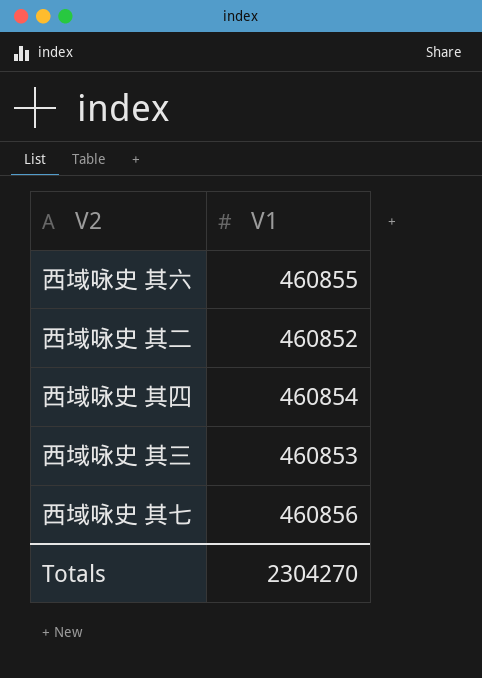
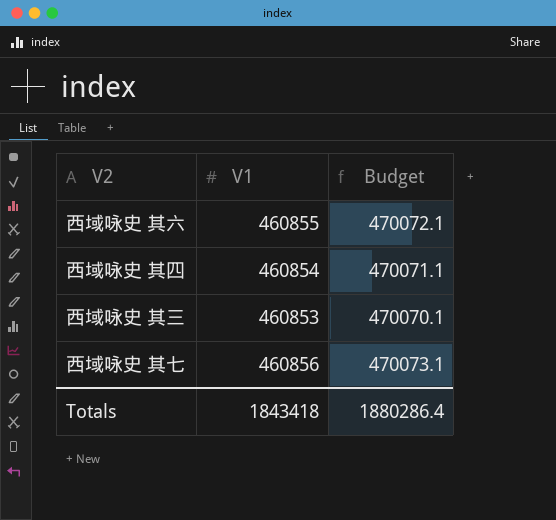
column Budget | formula: none -> [V1] * 1.02
row 西域咏史 其二: 460852 -> none
Totals | V1: 2304270 -> 1843418

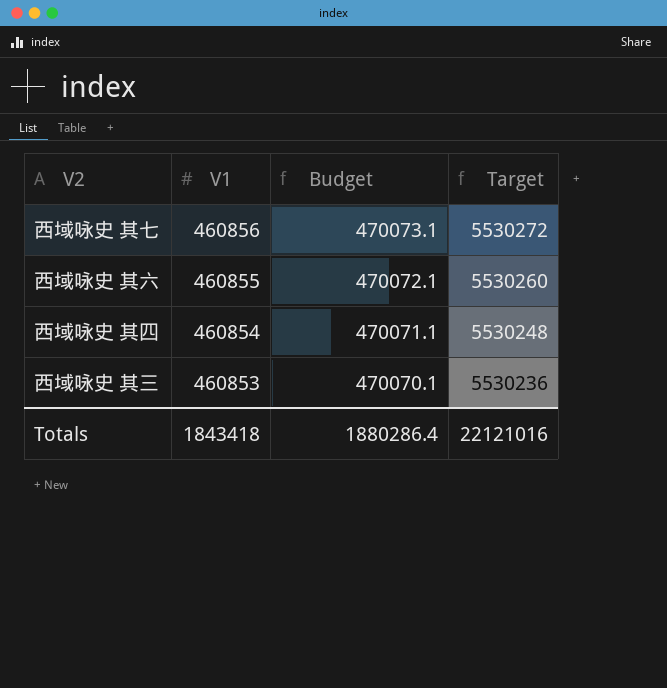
row order: none -> V1 descending
column Target | formula: none -> [V1] * 12

